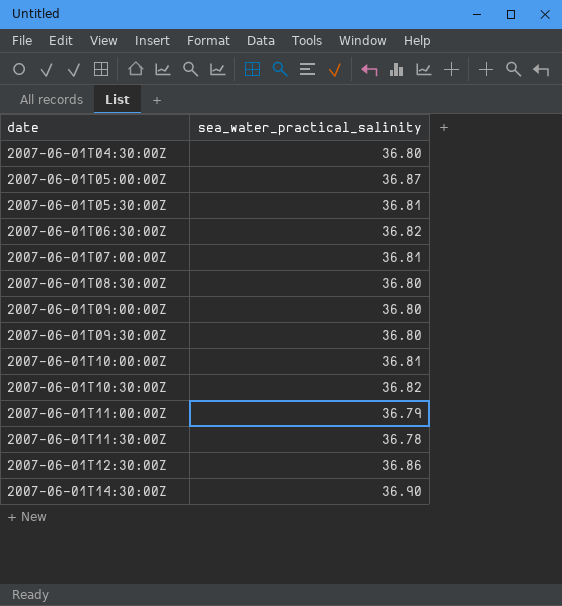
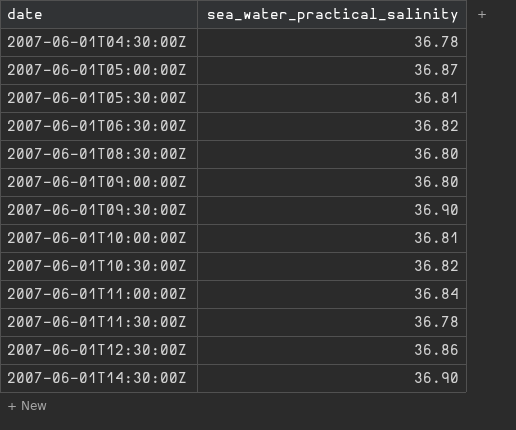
row 2007-06-01T07:00:00Z: 36.81 -> none
2007-06-01T04:30:00Z | sea_water_practical_salinity: 36.80 -> 36.78
2007-06-01T09:30:00Z | sea_water_practical_salinity: 36.80 -> 36.90
2007-06-01T11:00:00Z | sea_water_practical_salinity: 36.79 -> 36.84

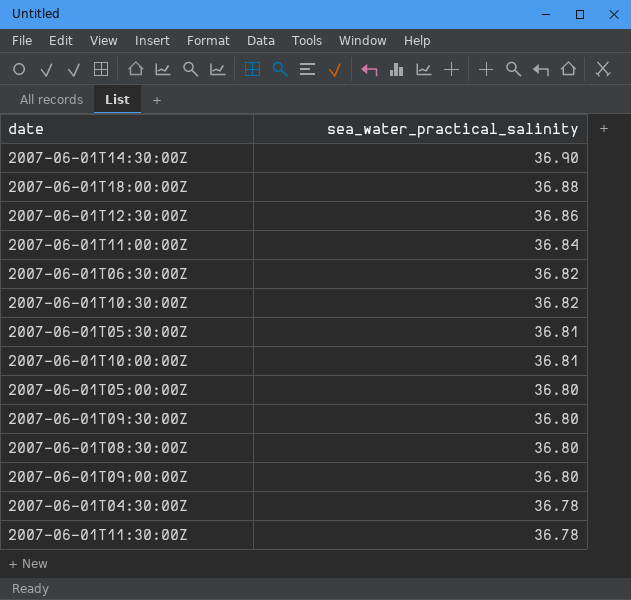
row order: date ascending -> sea_water_practical_salinity descending
row 2007-06-01T18:00:00Z: none -> 36.88
2007-06-01T05:00:00Z | sea_water_practical_salinity: 36.87 -> 36.80
2007-06-01T09:30:00Z | sea_water_practical_salinity: 36.90 -> 36.80

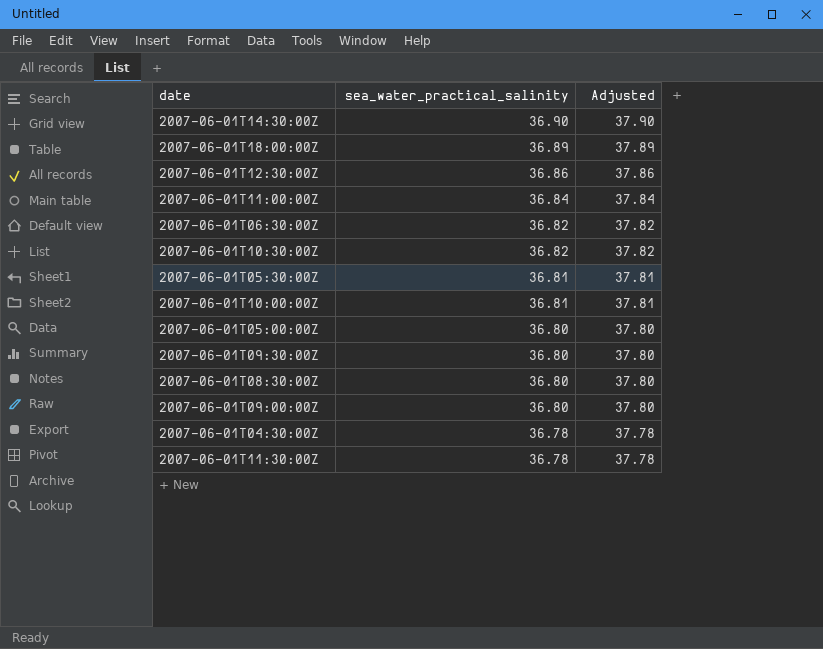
column Adjusted | formula: none -> [sea_water_practical_salinity] + 1
2007-06-01T18:00:00Z | sea_water_practical_salinity: 36.88 -> 36.89

